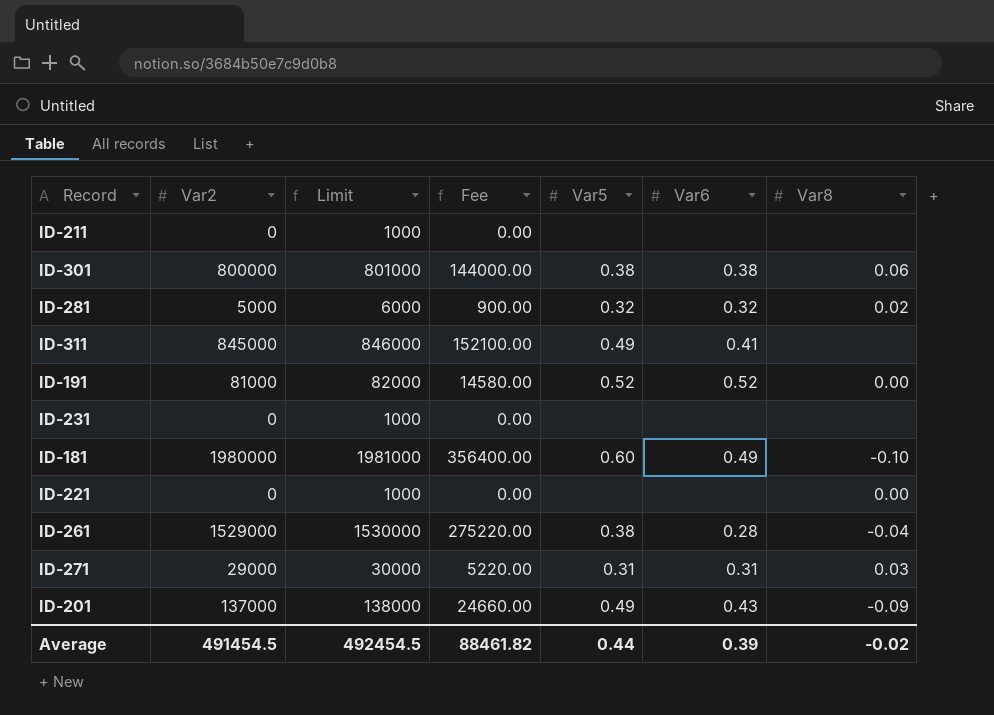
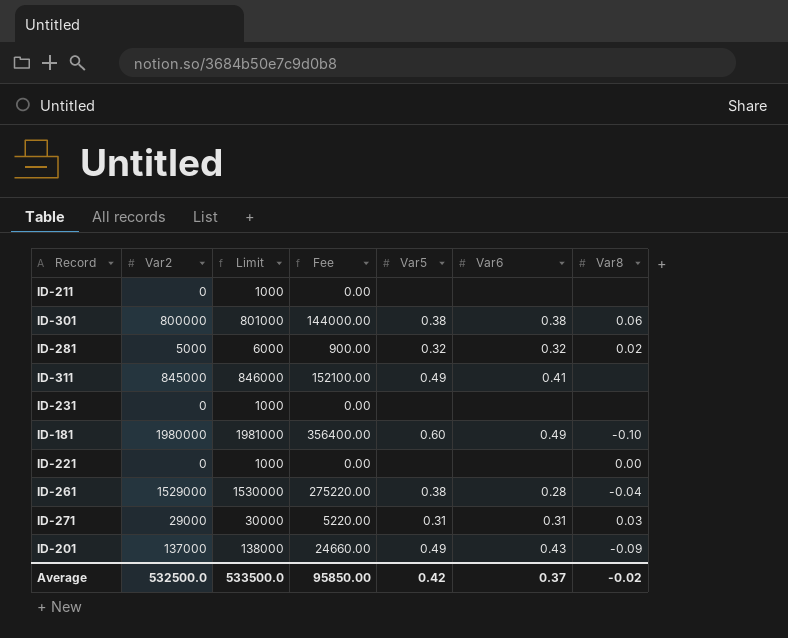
row ID-191: 81000 | 82000 | 14580.00 | 0.52 | 0.52 | 0.00 -> none
Average | Var2: 491454.5 -> 532500.0
Average | Limit: 492454.5 -> 533500.0
Average | Fee: 88461.82 -> 95850.00
Average | Var5: 0.44 -> 0.42
Average | Var6: 0.39 -> 0.37

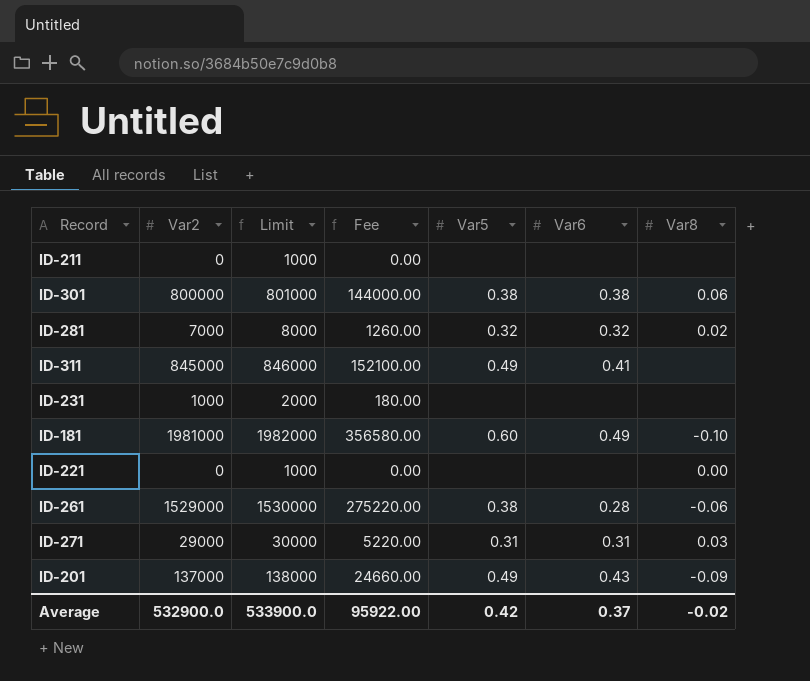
ID-281 | Var2: 5000 -> 7000
ID-281 | Limit: 6000 -> 8000
ID-281 | Fee: 900.00 -> 1260.00
ID-231 | Var2: 0 -> 1000
ID-231 | Limit: 1000 -> 2000
ID-231 | Fee: 0.00 -> 180.00
ID-181 | Var2: 1980000 -> 1981000
ID-181 | Limit: 1981000 -> 1982000
ID-181 | Fee: 356400.00 -> 356580.00
ID-261 | Var8: -0.04 -> -0.06
Average | Var2: 532500.0 -> 532900.0
Average | Limit: 533500.0 -> 533900.0
Average | Fee: 95850.00 -> 95922.00

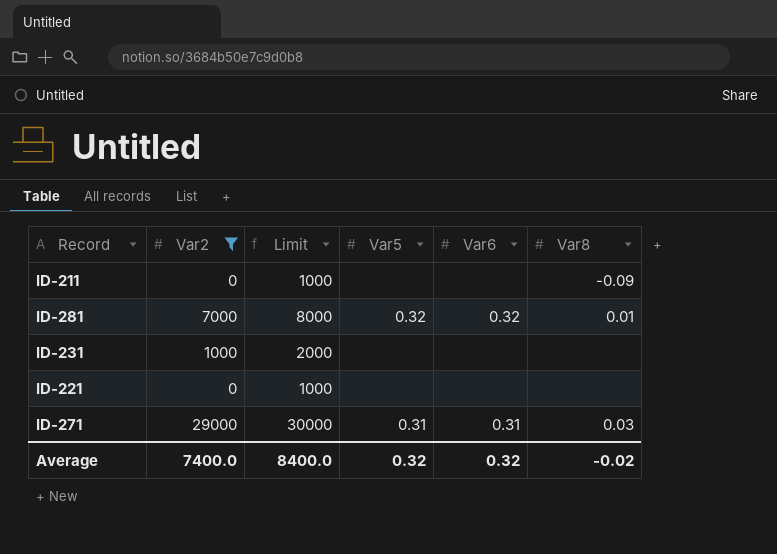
filter: none -> Var2 <= 29000
column Fee | formula: [Var2] * 0.18 -> none
ID-211 | Var8: none -> -0.09
ID-281 | Var8: 0.02 -> 0.01
ID-221 | Var8: 0.00 -> none
Average | Var2: 532900.0 -> 7400.0
Average | Limit: 533900.0 -> 8400.0
Average | Var5: 0.42 -> 0.32
Average | Var6: 0.37 -> 0.32

